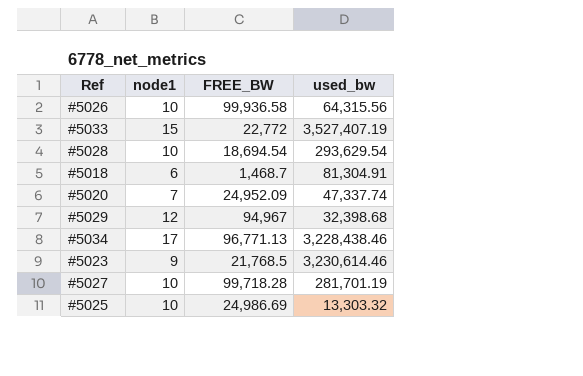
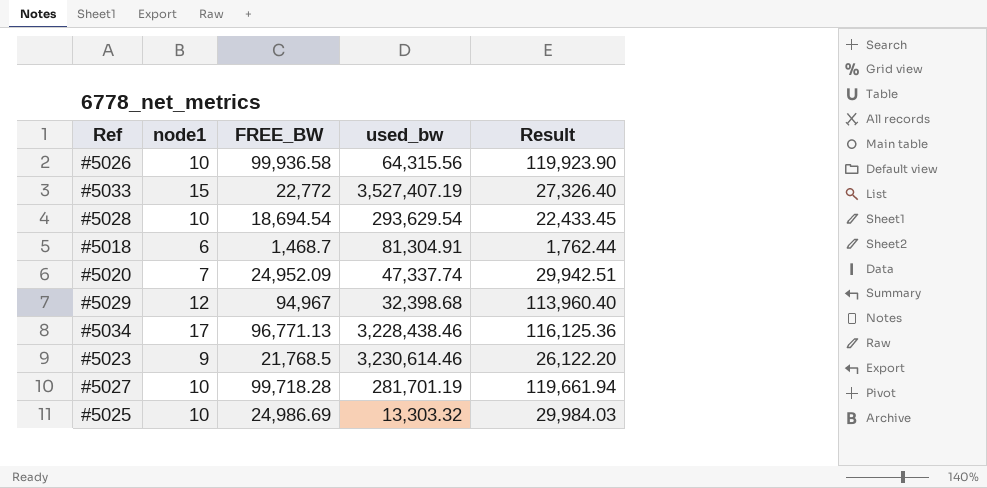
column Result | formula: none -> [FREE_BW] * 1.2

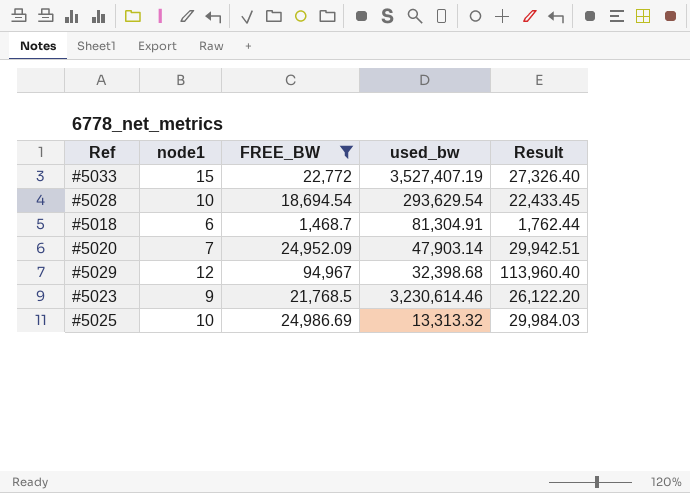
filter: none -> FREE_BW <= 94,967
#5020 | used_bw: 47,337.74 -> 47,903.14
#5025 | used_bw: 13,303.32 -> 13,313.32

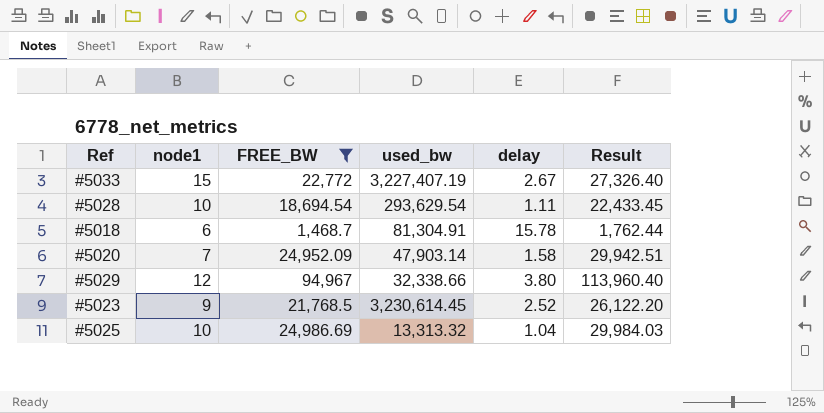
column delay | position: none -> 5
#5033 | used_bw: 3,527,407.19 -> 3,227,407.19
#5029 | used_bw: 32,398.68 -> 32,338.66
#5023 | used_bw: 3,230,614.46 -> 3,230,614.45

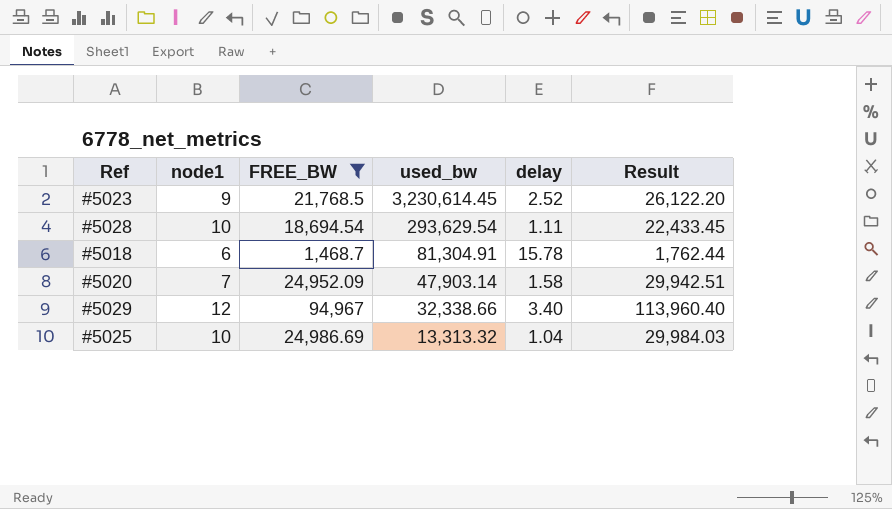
row order: none -> used_bw descending
row #5033: 15 | 22,772 | 3,227,407.19 | 2.67 | 27,326.40 -> none
#5029 | delay: 3.80 -> 3.40

